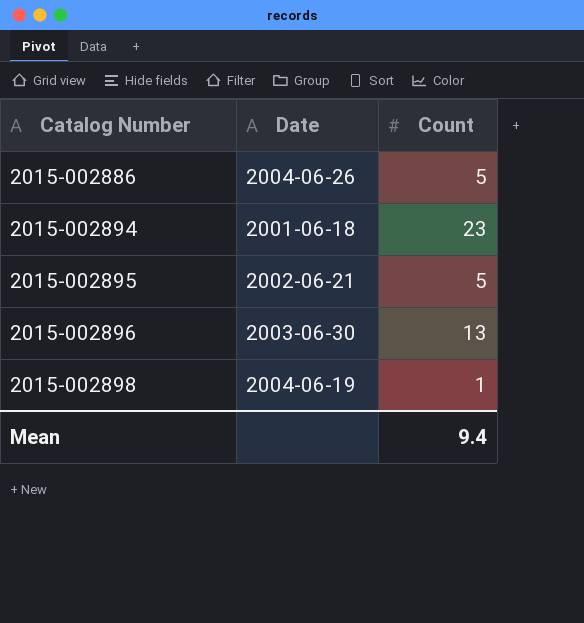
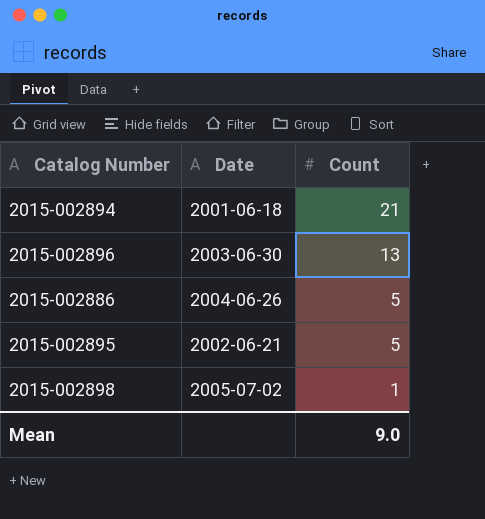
row order: Catalog Number ascending -> Count descending
2015-002894 | Count: 23 -> 21
2015-002898 | Date: 2004-06-19 -> 2005-07-02
Mean | Count: 9.4 -> 9.0

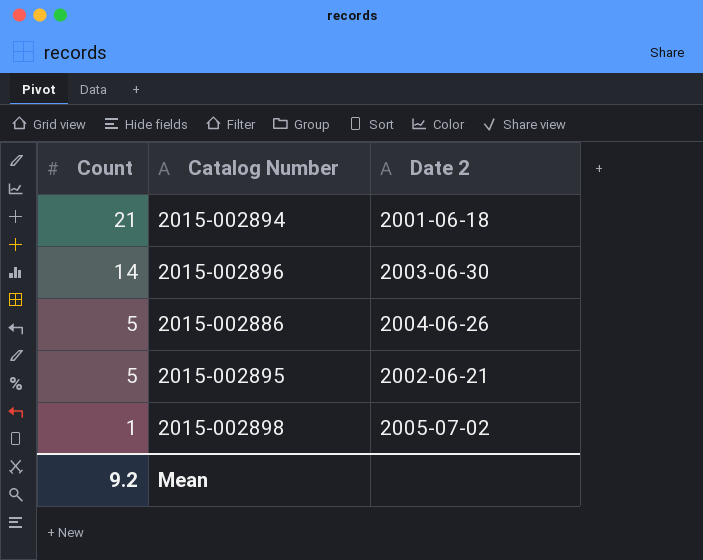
column Count | position: 3 -> 1
column name: Date -> Date 2
2015-002896 | Count: 13 -> 14
Mean | Count: 9.0 -> 9.2

